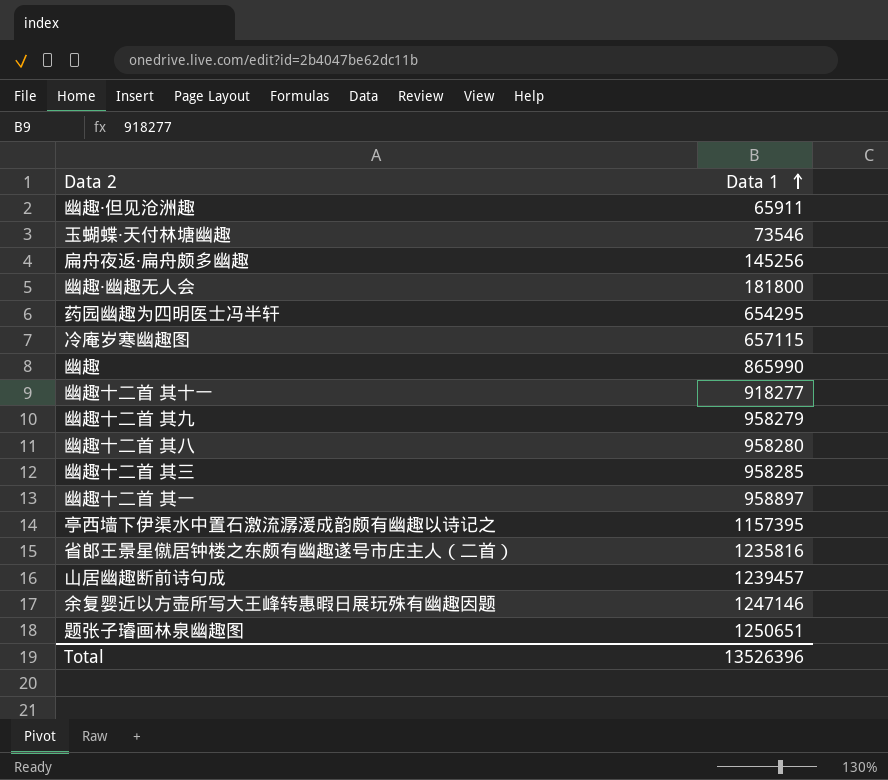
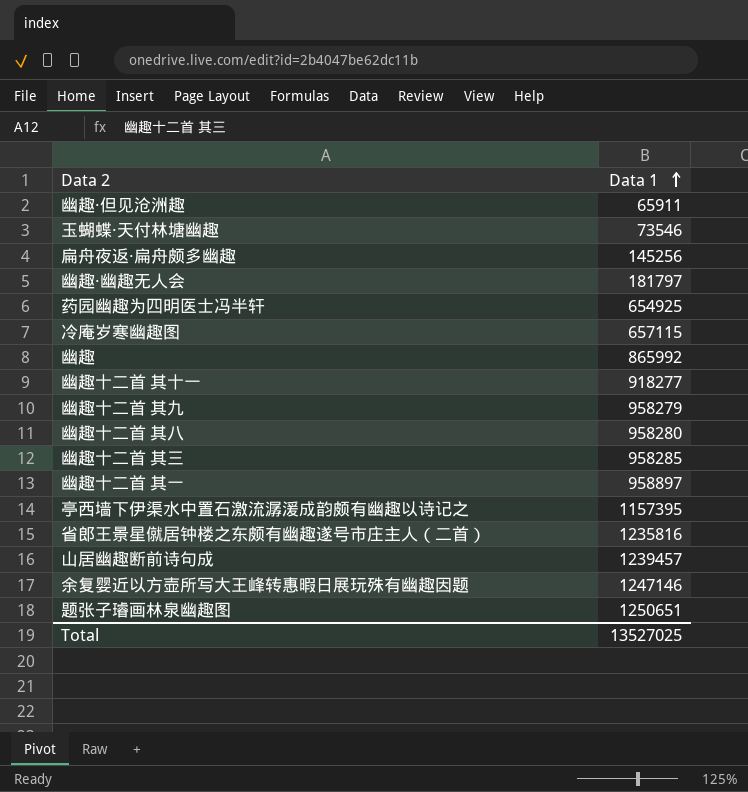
幽趣·幽趣无人会 | Data 1: 181800 -> 181797
药园幽趣为四明医士冯半轩 | Data 1: 654295 -> 654925
幽趣 | Data 1: 865990 -> 865992
Total | Data 1: 13526396 -> 13527025

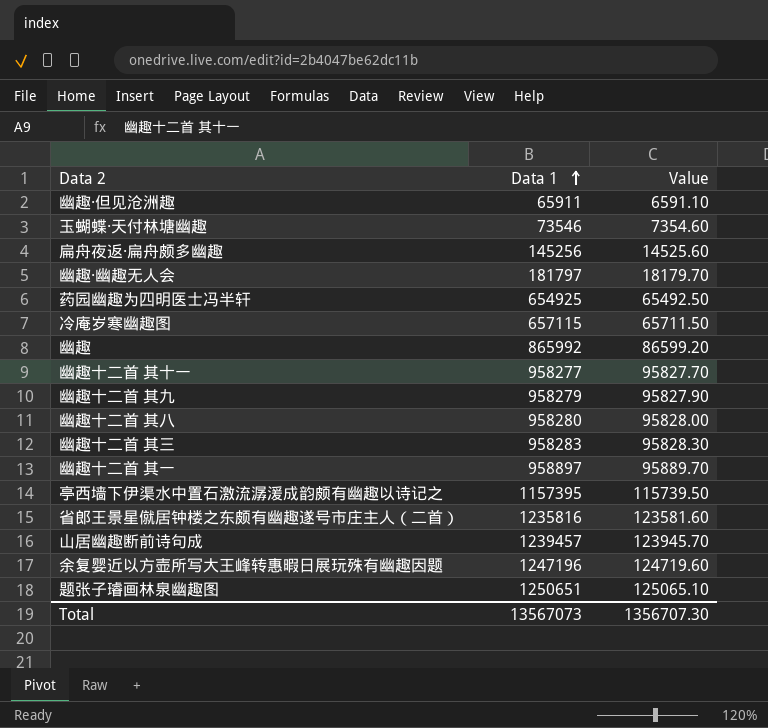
column Value | formula: none -> [Data 1] * 0.1
幽趣十二首 其十一 | Data 1: 918277 -> 958277
幽趣十二首 其三 | Data 1: 958285 -> 958283
余复婴近以方壶所写大王峰转惠暇日展玩殊有幽趣因题 | Data 1: 1247146 -> 1247196
Total | Data 1: 13527025 -> 13567073

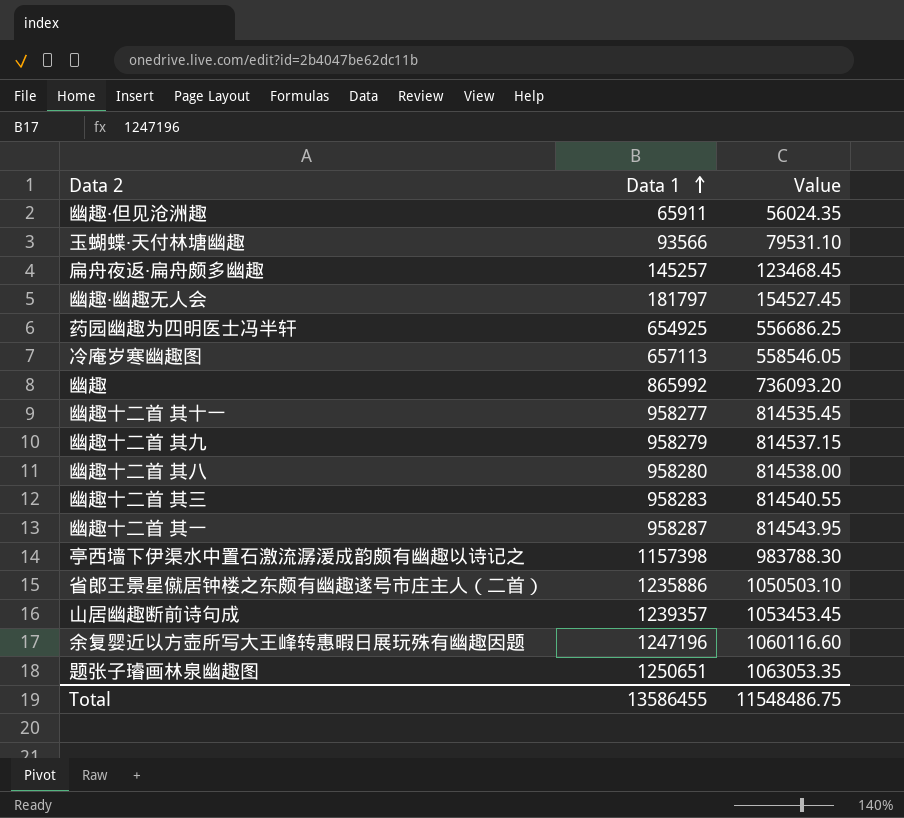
column Value | formula: [Data 1] * 0.1 -> [Data 1] * 0.85
玉蝴蝶·天付林塘幽趣 | Data 1: 73546 -> 93566
扁舟夜返·扁舟颇多幽趣 | Data 1: 145256 -> 145257
冷庵岁寒幽趣图 | Data 1: 657115 -> 657113
幽趣十二首 其一 | Data 1: 958897 -> 958287
亭西墙下伊渠水中置石激流潺湲成韵颇有幽趣以诗记之 | Data 1: 1157395 -> 1157398
省郎王景星僦居钟楼之东颇有幽趣遂号市庄主人（二首） | Data 1: 1235816 -> 1235886
山居幽趣断前诗句成 | Data 1: 1239457 -> 1239357
Total | Data 1: 13567073 -> 13586455
Total | Value: 1356707.30 -> 11548486.75

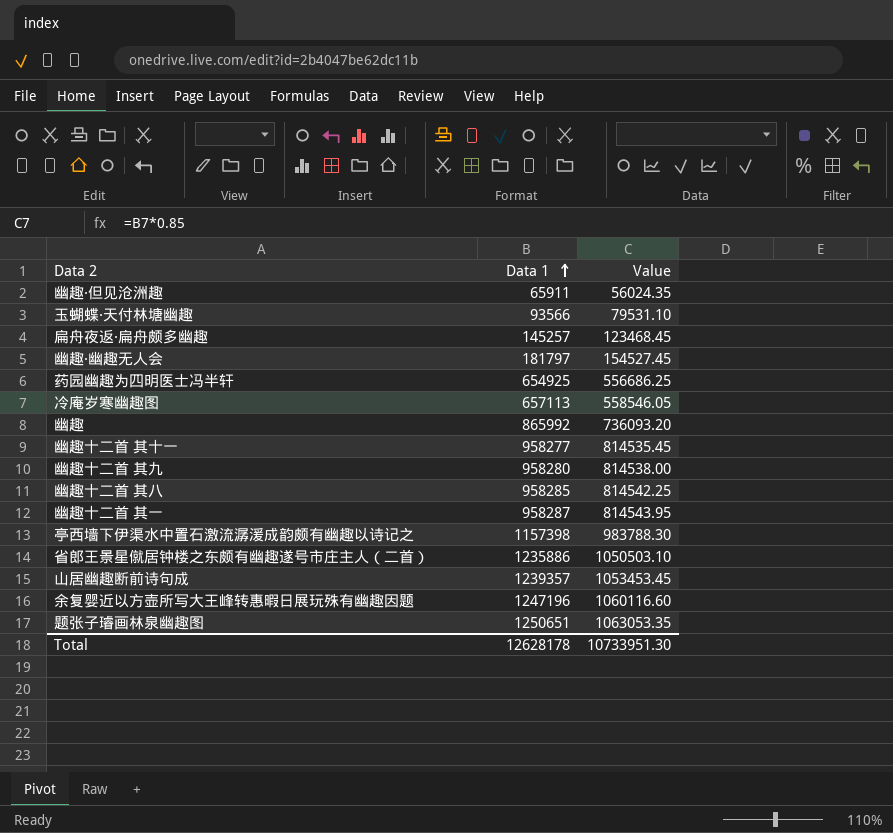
row 幽趣十二首 其三: 958283 | 814540.55 -> none
幽趣十二首 其九 | Data 1: 958279 -> 958280
幽趣十二首 其九 | Value: 814537.15 -> 814538.00
幽趣十二首 其八 | Data 1: 958280 -> 958285
幽趣十二首 其八 | Value: 814538.00 -> 814542.25
Total | Data 1: 13586455 -> 12628178
Total | Value: 11548486.75 -> 10733951.30

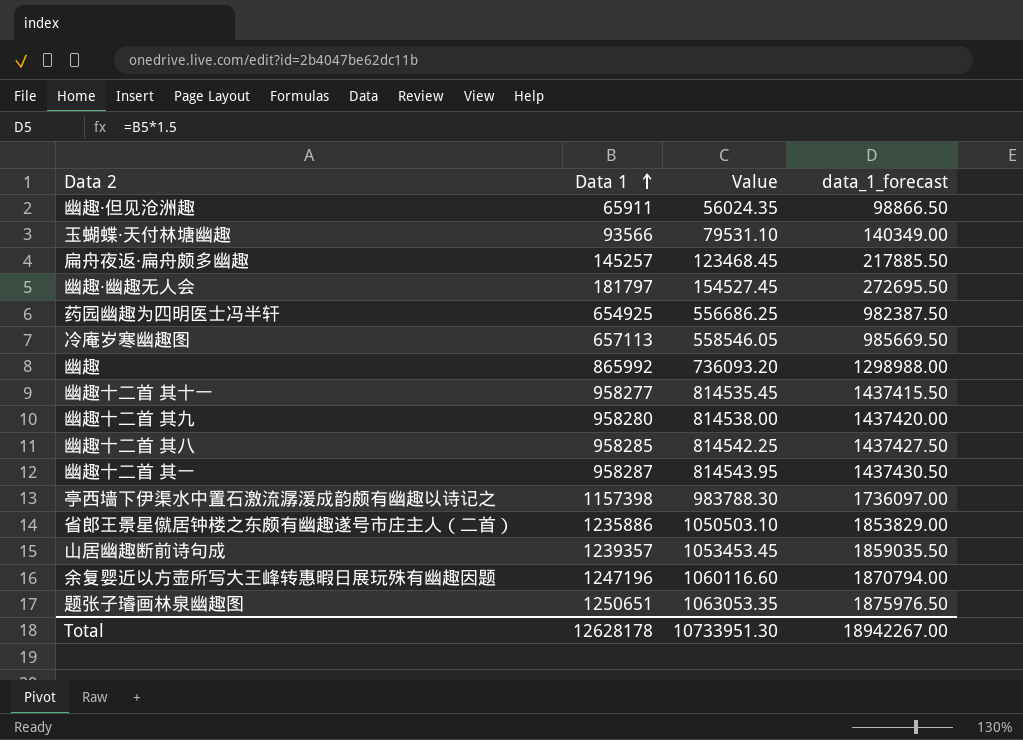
column data_1_forecast | formula: none -> [Data 1] * 1.5

